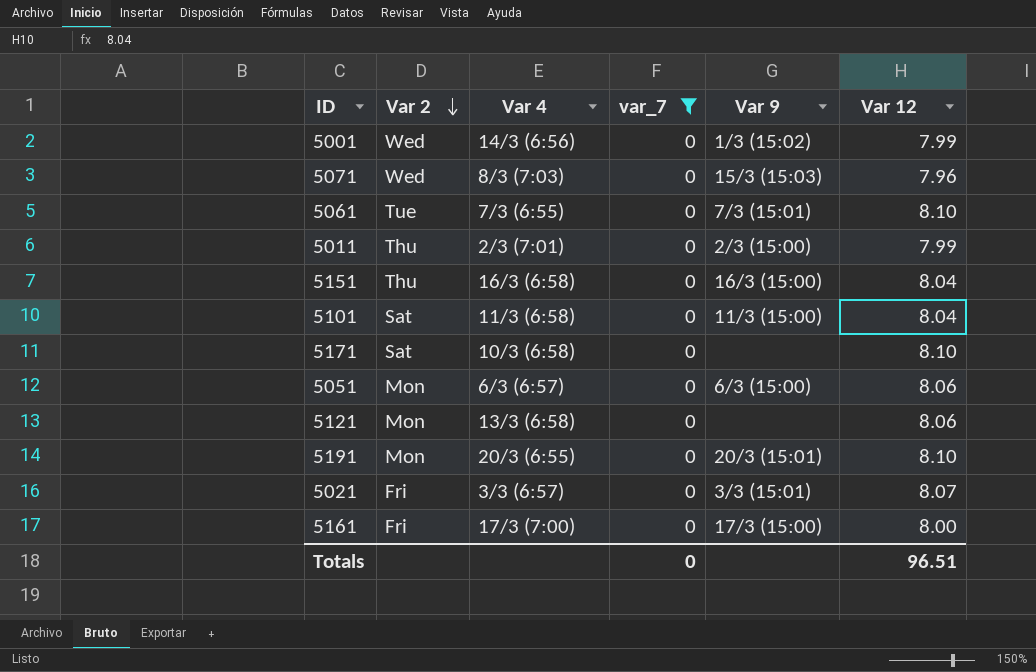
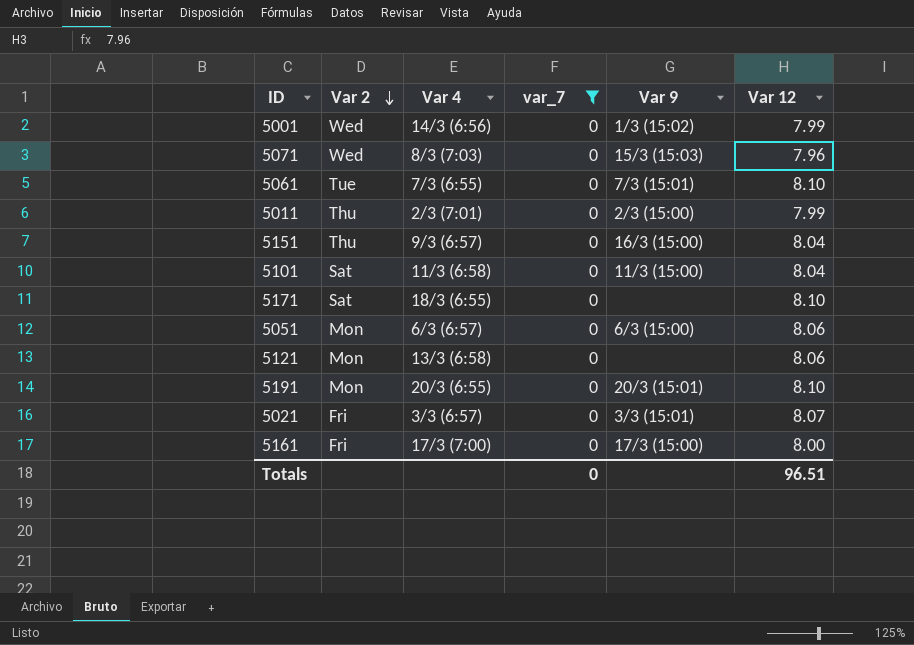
5151 | Var 4: 16/3 (6:58) -> 9/3 (6:57)
5171 | Var 4: 10/3 (6:58) -> 18/3 (6:55)

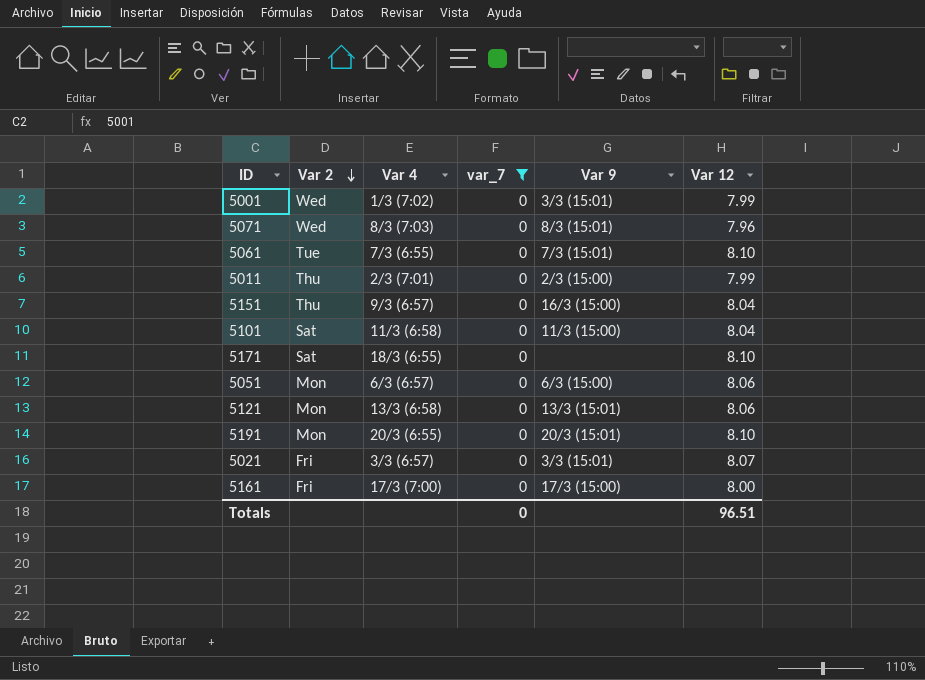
5001 | Var 4: 14/3 (6:56) -> 1/3 (7:02)
5001 | Var 9: 1/3 (15:02) -> 3/3 (15:01)
5071 | Var 9: 15/3 (15:03) -> 8/3 (15:01)
5121 | Var 9: none -> 13/3 (15:01)

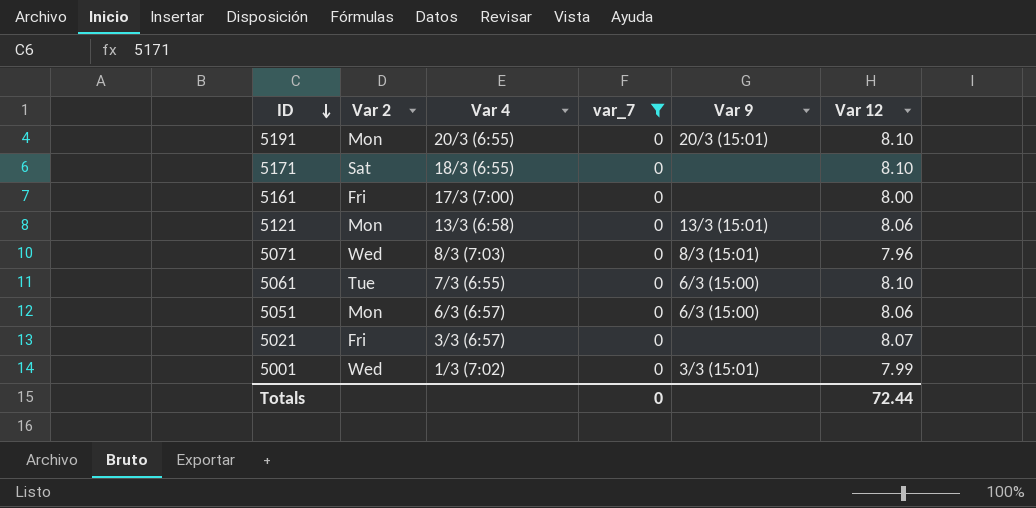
row order: Var 2 descending -> ID descending
row 5011: Thu | 2/3 (7:01) | 0 | 2/3 (15:00) | 7.99 -> none
row 5151: Thu | 9/3 (6:57) | 0 | 16/3 (15:00) | 8.04 -> none
row 5101: Sat | 11/3 (6:58) | 0 | 11/3 (15:00) | 8.04 -> none
5161 | Var 9: 17/3 (15:00) -> none
5061 | Var 9: 7/3 (15:01) -> 6/3 (15:00)
5021 | Var 9: 3/3 (15:01) -> none
Totals | Var 12: 96.51 -> 72.44

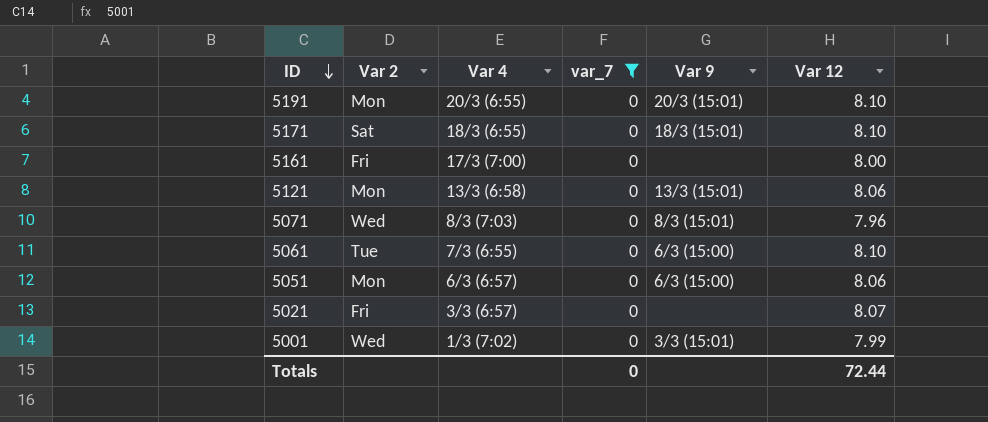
5171 | Var 9: none -> 18/3 (15:01)

